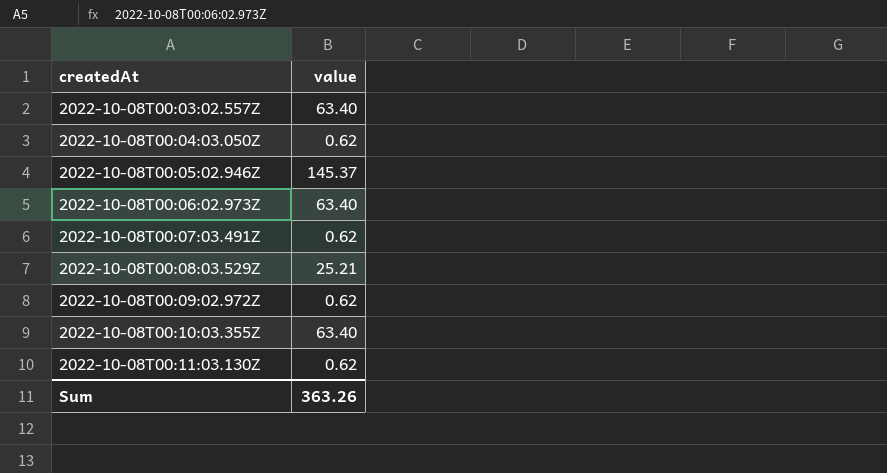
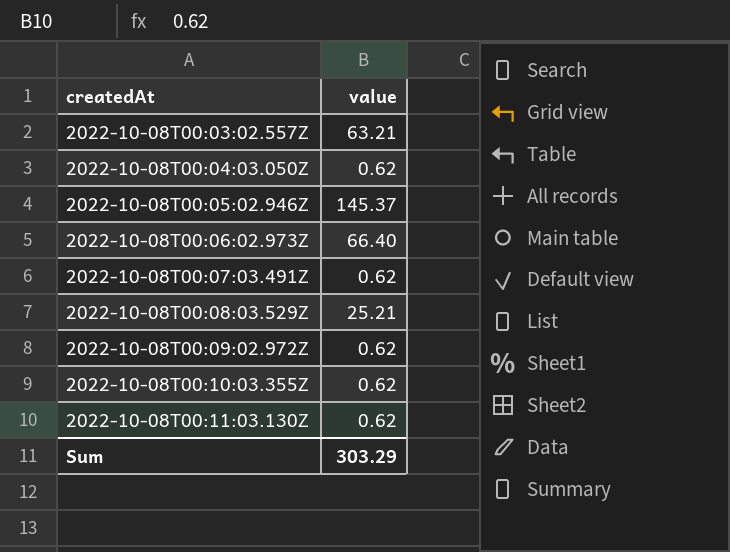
2022-10-08T00:03:02.557Z | value: 63.40 -> 63.21
2022-10-08T00:06:02.973Z | value: 63.40 -> 66.40
2022-10-08T00:10:03.355Z | value: 63.40 -> 0.62
Sum | value: 363.26 -> 303.29

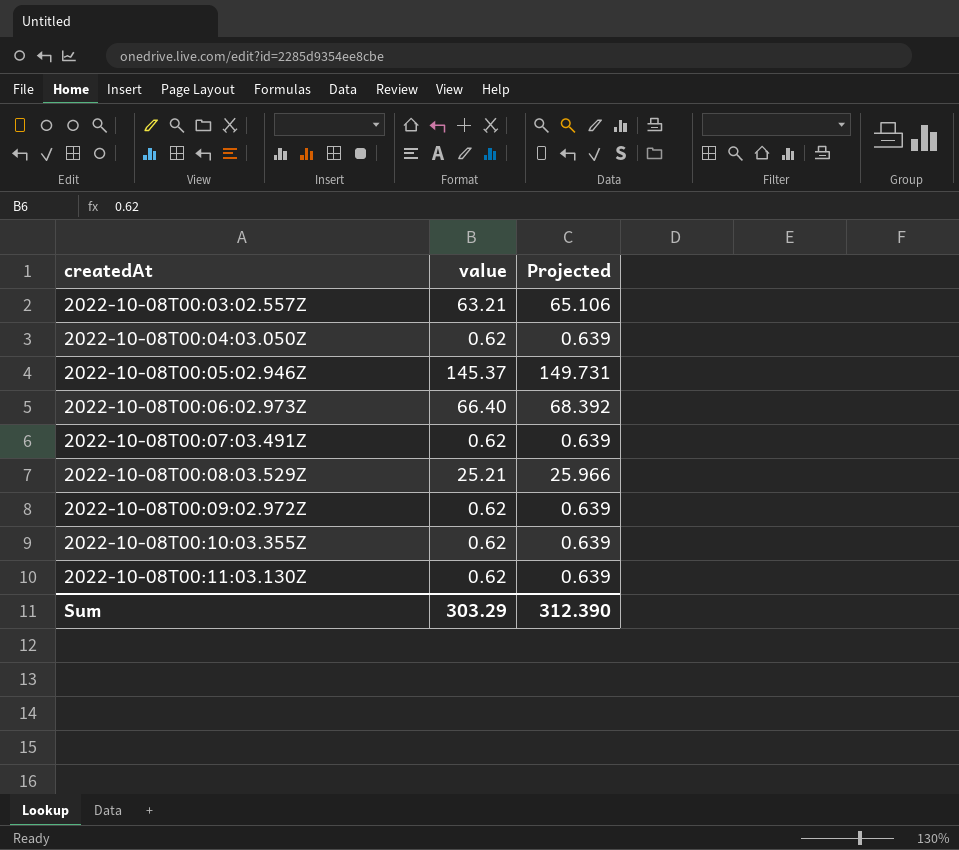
column Projected | formula: none -> [value] * 1.03

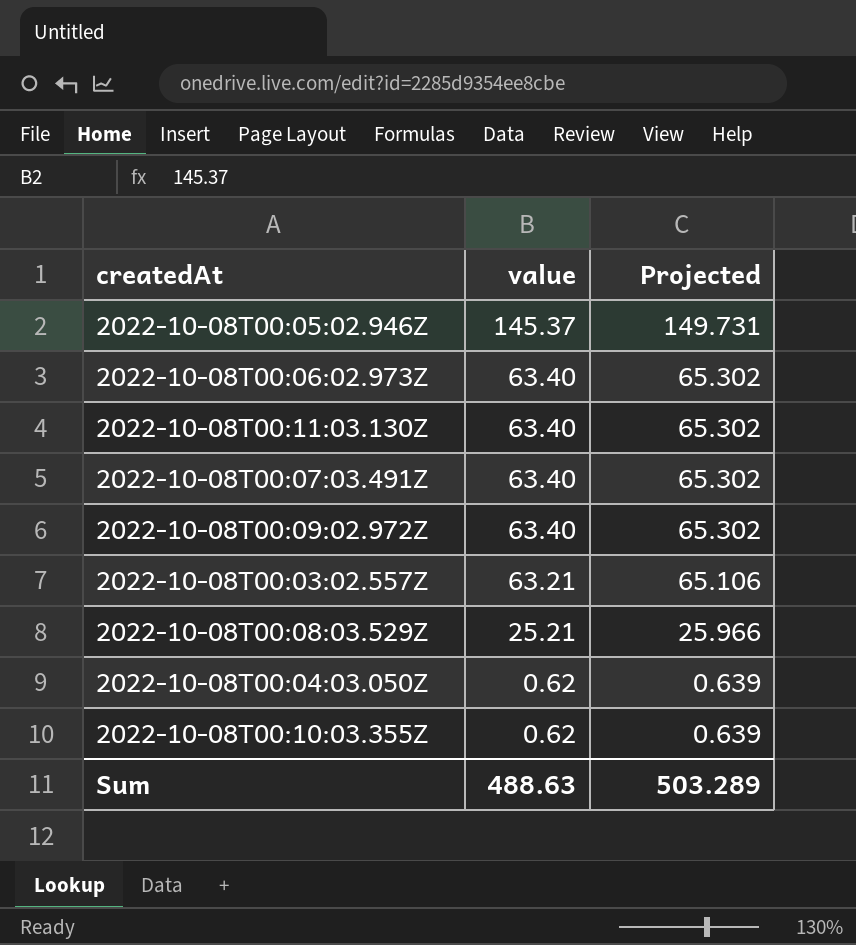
row order: createdAt ascending -> value descending
2022-10-08T00:06:02.973Z | value: 66.40 -> 63.40
2022-10-08T00:06:02.973Z | Projected: 68.392 -> 65.302
2022-10-08T00:11:03.130Z | value: 0.62 -> 63.40
2022-10-08T00:11:03.130Z | Projected: 0.639 -> 65.302
2022-10-08T00:07:03.491Z | value: 0.62 -> 63.40
2022-10-08T00:07:03.491Z | Projected: 0.639 -> 65.302
2022-10-08T00:09:02.972Z | value: 0.62 -> 63.40
2022-10-08T00:09:02.972Z | Projected: 0.639 -> 65.302
Sum | value: 303.29 -> 488.63
Sum | Projected: 312.390 -> 503.289

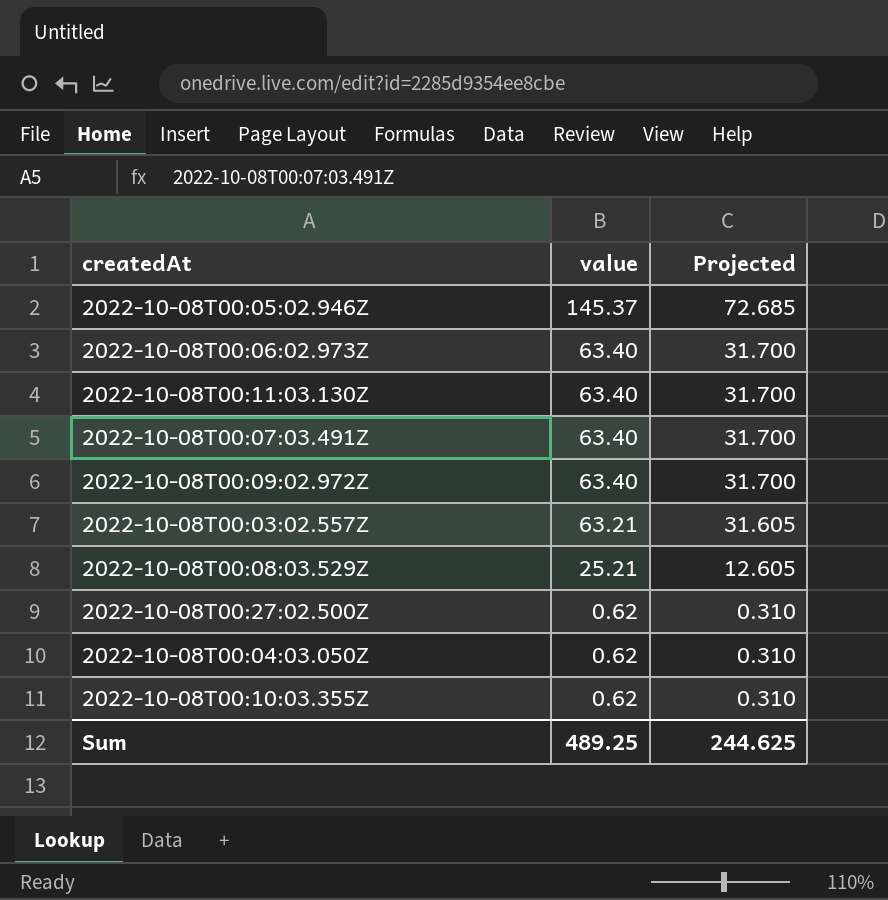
column Projected | formula: [value] * 1.03 -> [value] * 0.5
row 2022-10-08T00:27:02.500Z: none -> 0.62 | 0.310
Sum | value: 488.63 -> 489.25
Sum | Projected: 503.289 -> 244.625

